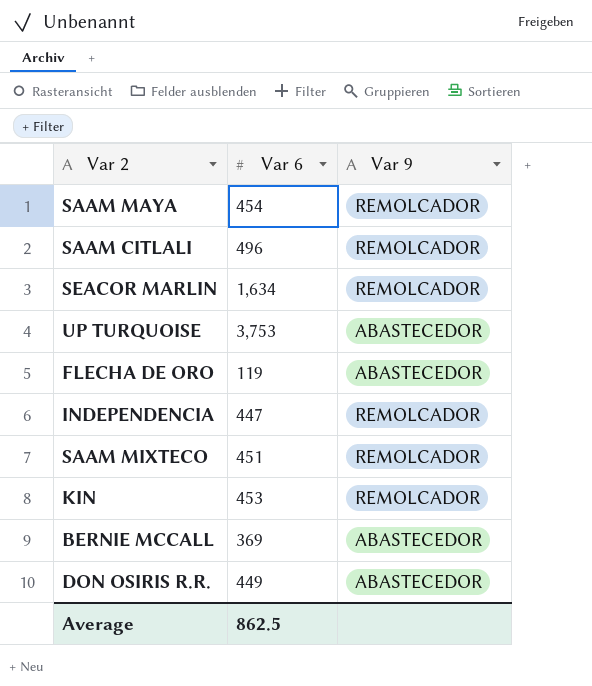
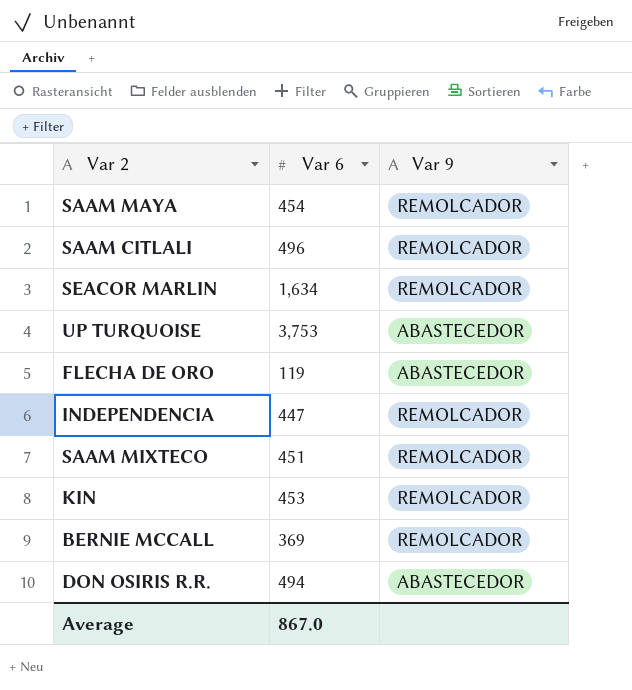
BERNIE MCCALL | Var 9: ABASTECEDOR -> REMOLCADOR
DON OSIRIS R.R. | Var 6: 449 -> 494
Average | Var 6: 862.5 -> 867.0

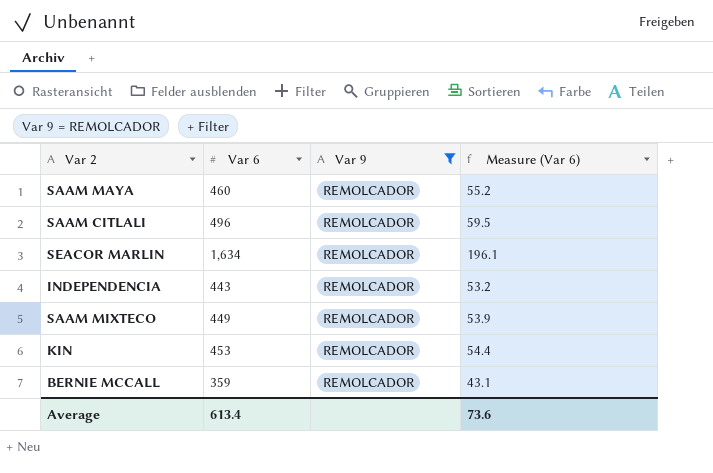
filter: none -> Var 9 = REMOLCADOR
column Measure (Var 6) | formula: none -> [Var 6] * 0.12
SAAM MAYA | Var 6: 454 -> 460
INDEPENDENCIA | Var 6: 447 -> 443
SAAM MIXTECO | Var 6: 451 -> 449
BERNIE MCCALL | Var 6: 369 -> 359
Average | Var 6: 867.0 -> 613.4

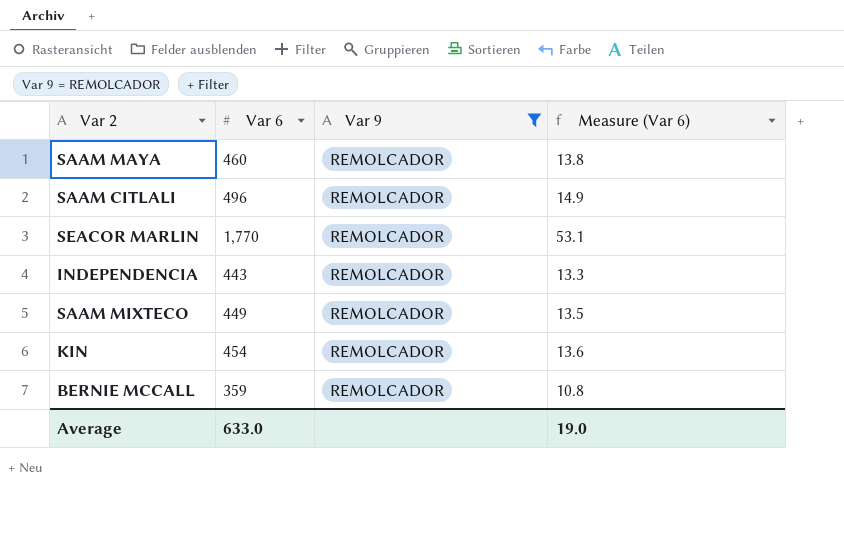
column Measure (Var 6) | formula: [Var 6] * 0.12 -> [Var 6] * 0.03
SEACOR MARLIN | Var 6: 1,634 -> 1,770
KIN | Var 6: 453 -> 454
Average | Var 6: 613.4 -> 633.0
Average | Measure (Var 6): 73.6 -> 19.0

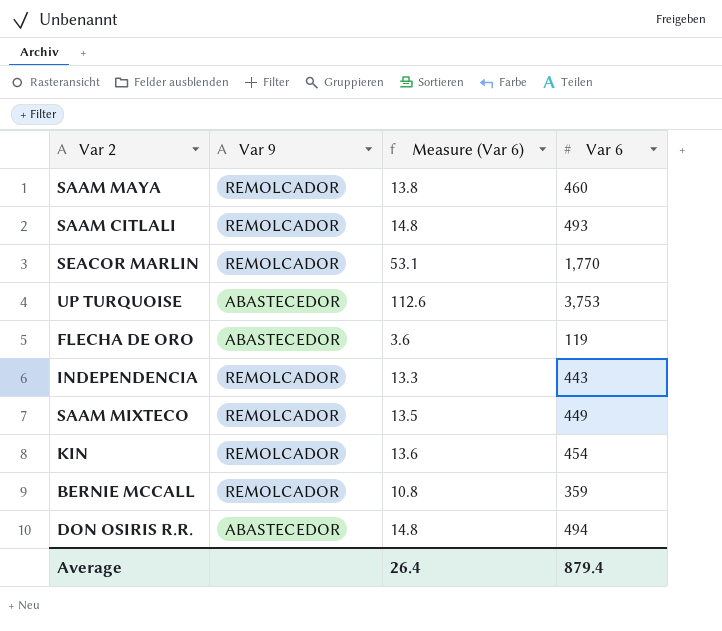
filter: Var 9 = REMOLCADOR -> none
column Var 6 | position: 2 -> 4
SAAM CITLALI | Measure (Var 6): 14.9 -> 14.8
SAAM CITLALI | Var 6: 496 -> 493
Average | Measure (Var 6): 19.0 -> 26.4
Average | Var 6: 633.0 -> 879.4

